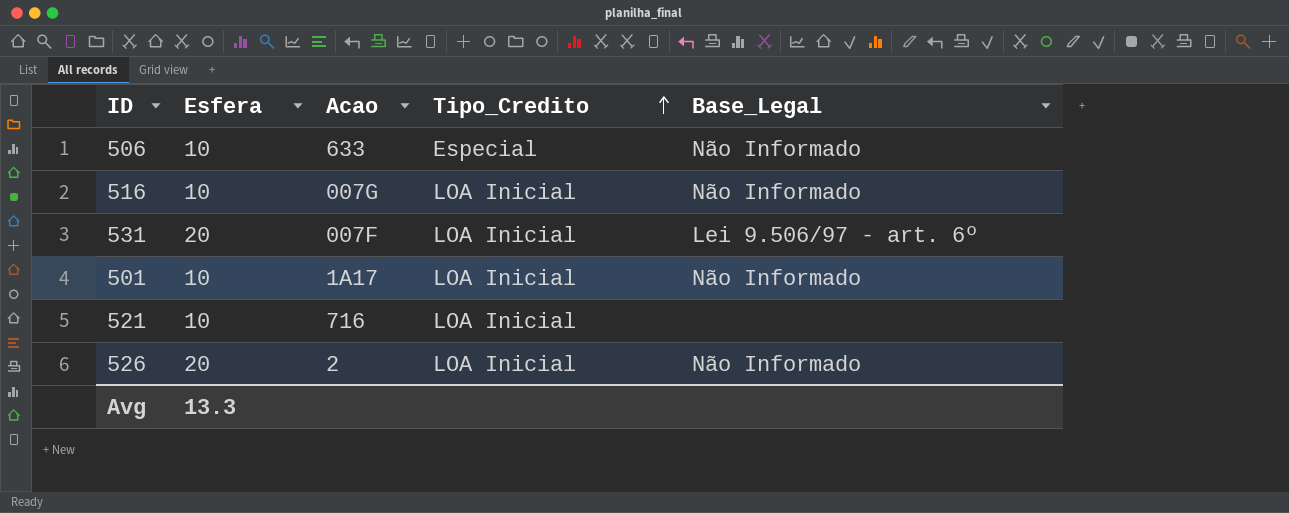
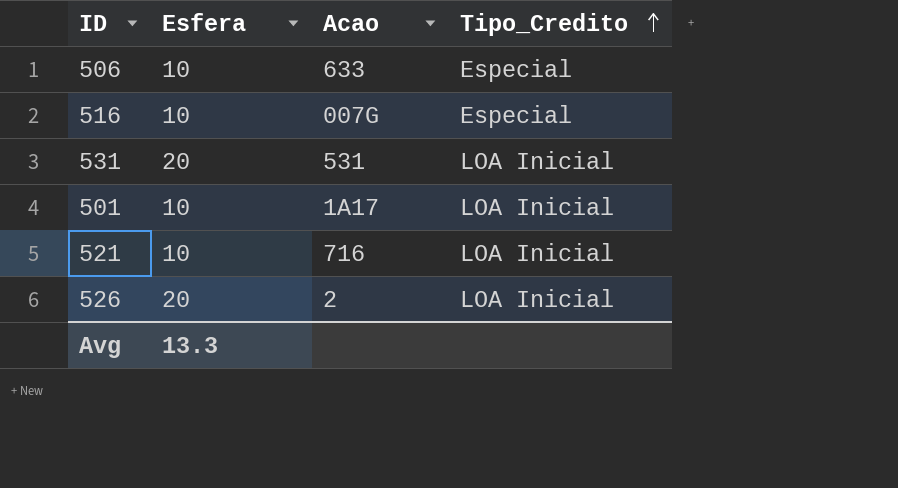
column Base_Legal | position: 5 -> none
516 | Tipo_Credito: LOA Inicial -> Especial
531 | Acao: 007F -> 531

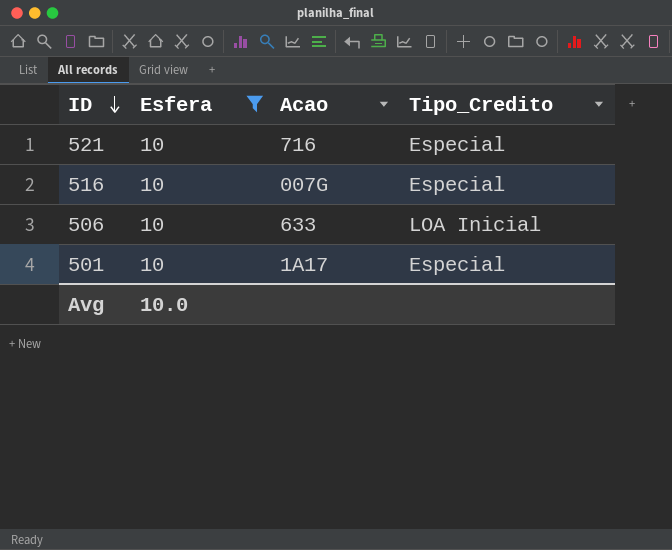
filter: none -> Esfera = 10
row order: Tipo_Credito ascending -> ID descending
521 | Tipo_Credito: LOA Inicial -> Especial
506 | Tipo_Credito: Especial -> LOA Inicial
501 | Tipo_Credito: LOA Inicial -> Especial
Avg | Esfera: 13.3 -> 10.0

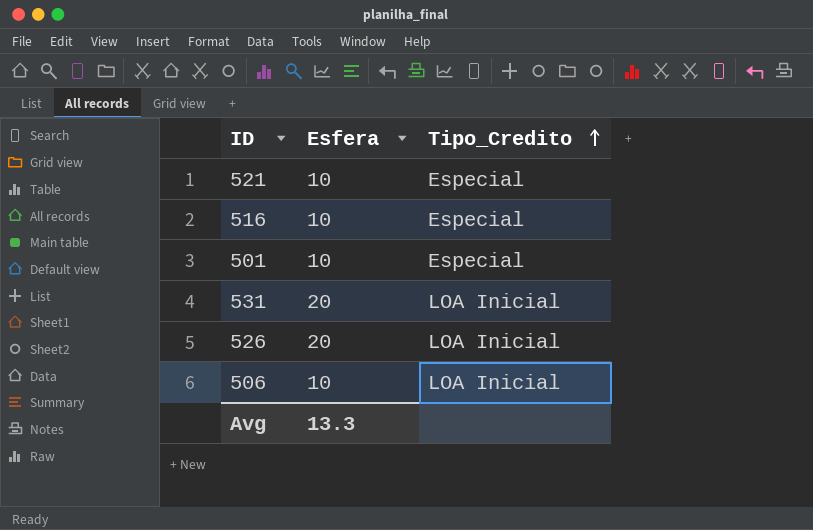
filter: Esfera = 10 -> none
row order: ID descending -> Tipo_Credito ascending
column Acao | position: 3 -> none
Avg | Esfera: 10.0 -> 13.3

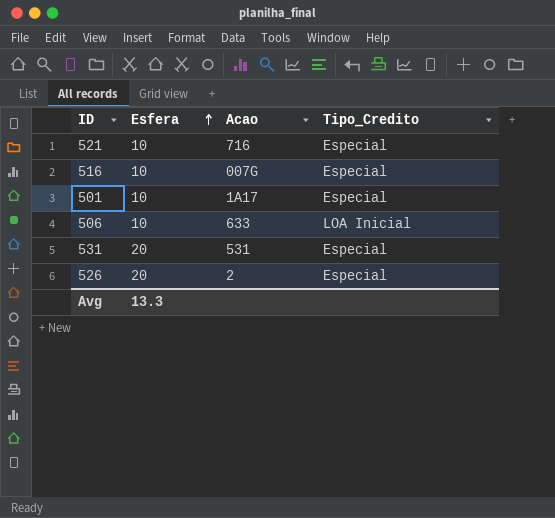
row order: Tipo_Credito ascending -> Esfera ascending
column Acao | position: none -> 3
531 | Tipo_Credito: LOA Inicial -> Especial
526 | Tipo_Credito: LOA Inicial -> Especial

